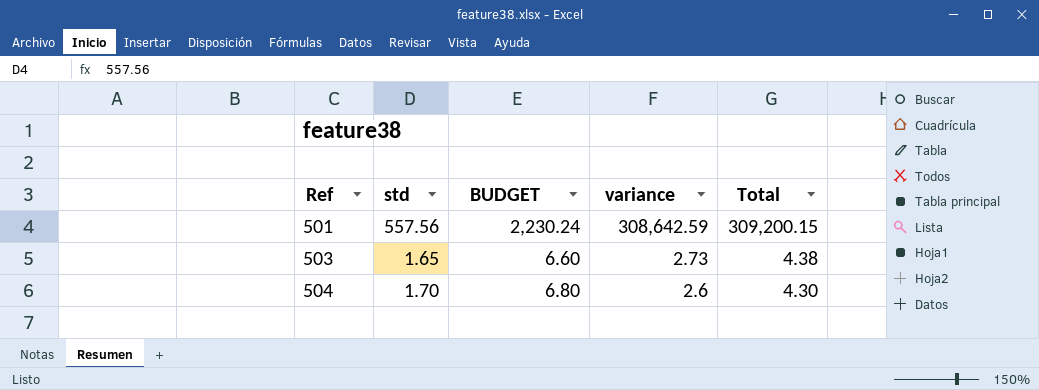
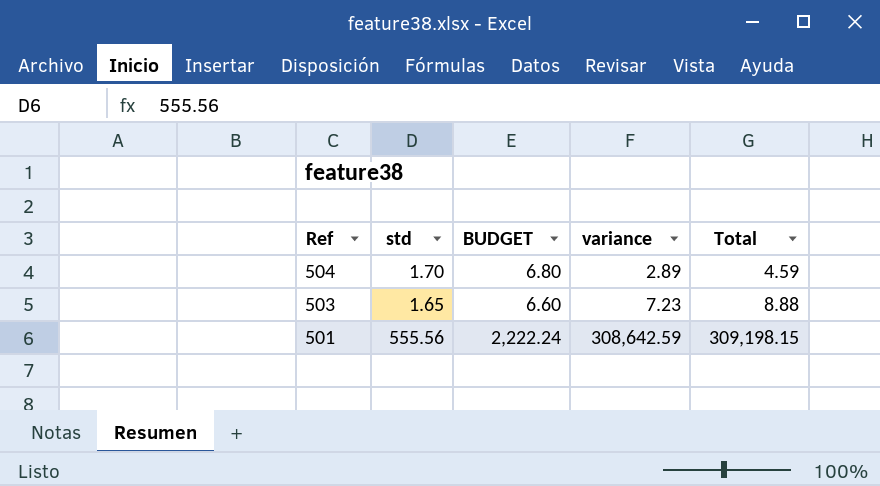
row order: Ref ascending -> Ref descending
504 | variance: 2.6 -> 2.89
504 | Total: 4.30 -> 4.59
503 | variance: 2.73 -> 7.23
503 | Total: 4.38 -> 8.88
501 | std: 557.56 -> 555.56
501 | BUDGET: 2,230.24 -> 2,222.24
501 | Total: 309,200.15 -> 309,198.15

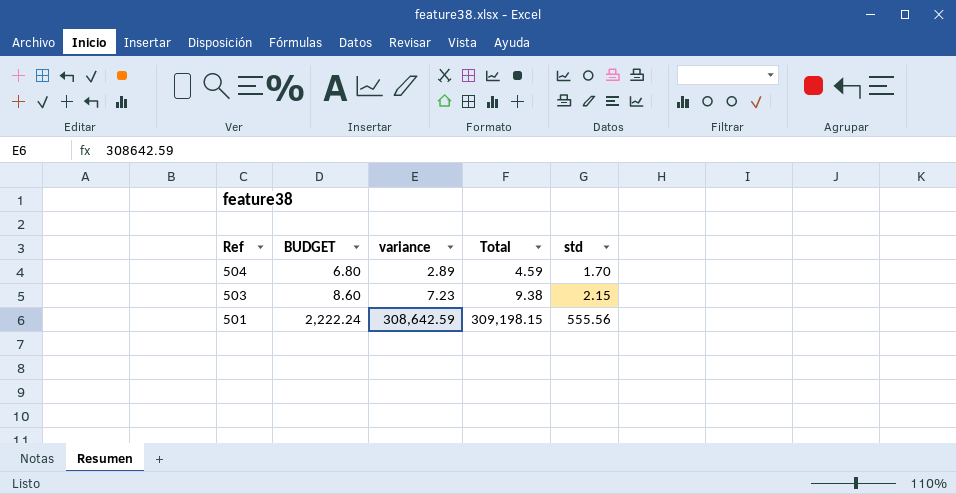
column std | position: 2 -> 5
503 | BUDGET: 6.60 -> 8.60
503 | Total: 8.88 -> 9.38
503 | std: 1.65 -> 2.15

